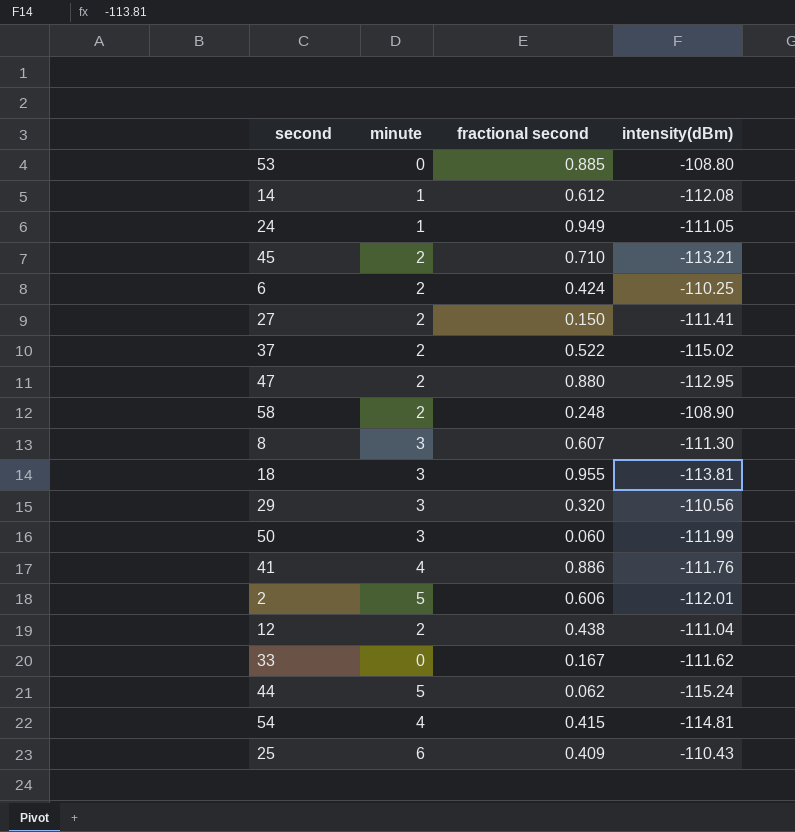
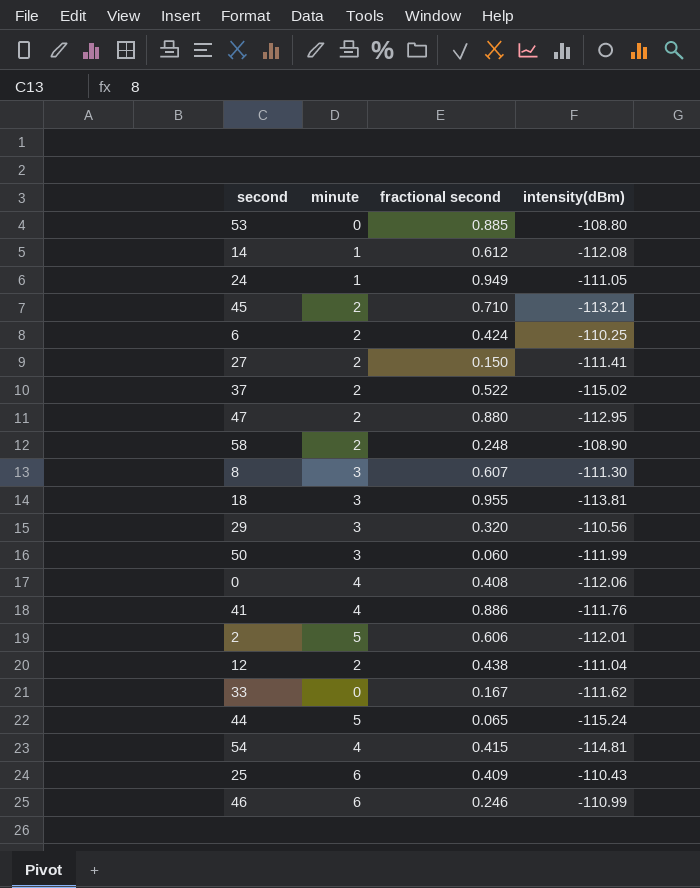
row 0: none -> 4 | 0.408 | -112.06
44 | fractional second: 0.062 -> 0.065
row 46: none -> 6 | 0.246 | -110.99

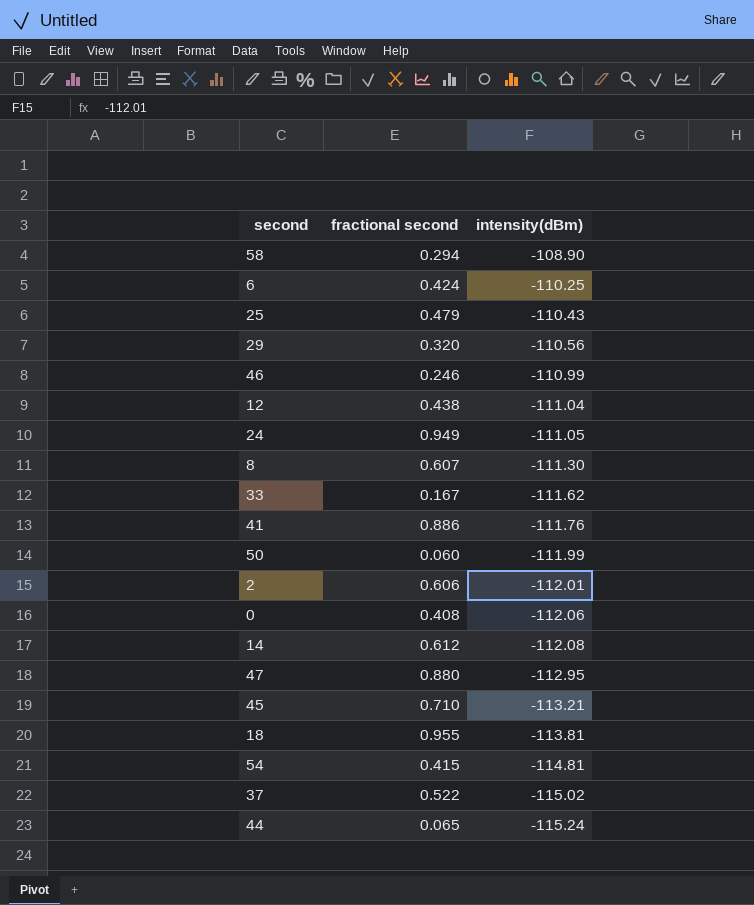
row order: none -> intensity(dBm) descending
column minute | position: 2 -> none
row 53: 0 | 0.885 | -108.80 -> none
row 27: 2 | 0.150 | -111.41 -> none
58 | fractional second: 0.248 -> 0.294
25 | fractional second: 0.409 -> 0.479

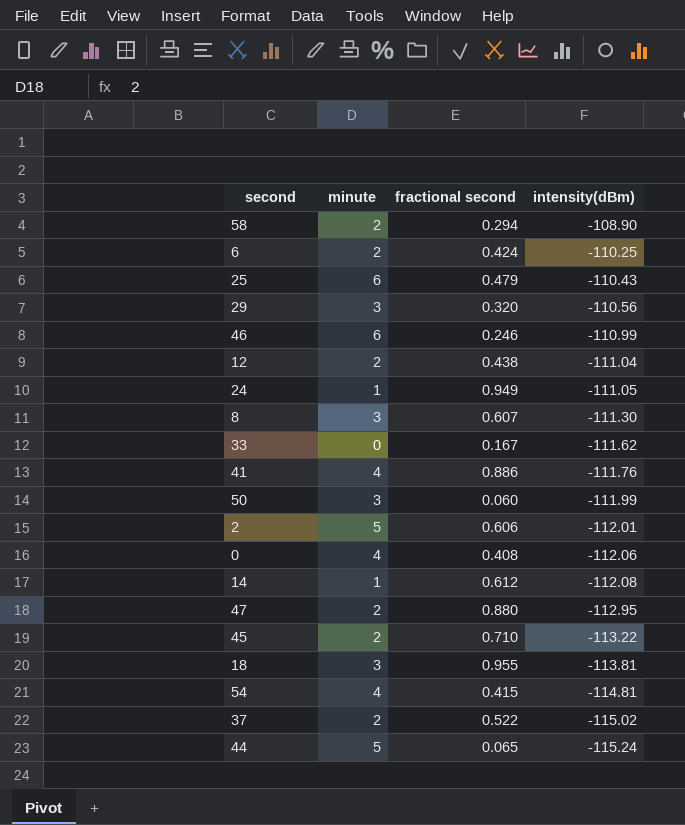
column minute | position: none -> 2
45 | intensity(dBm): -113.21 -> -113.22

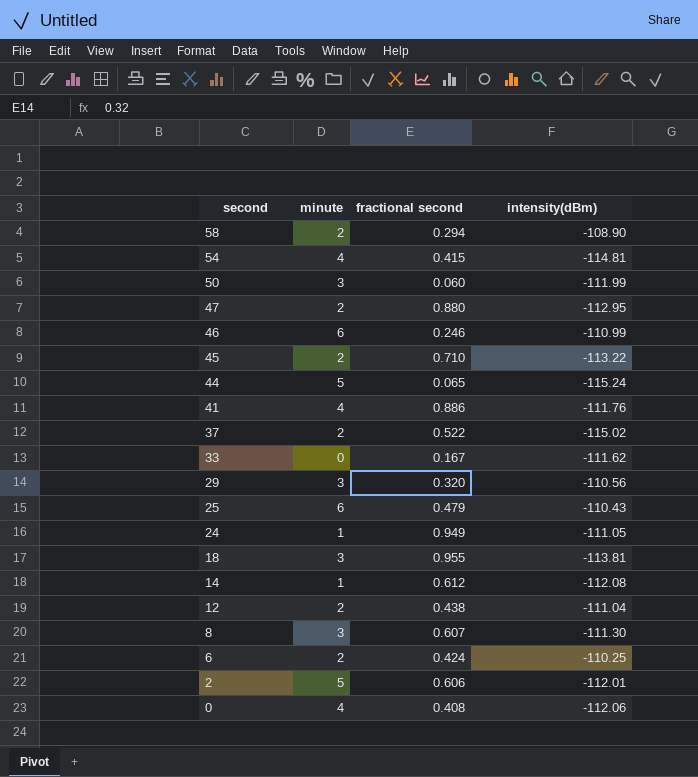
row order: intensity(dBm) descending -> second descending

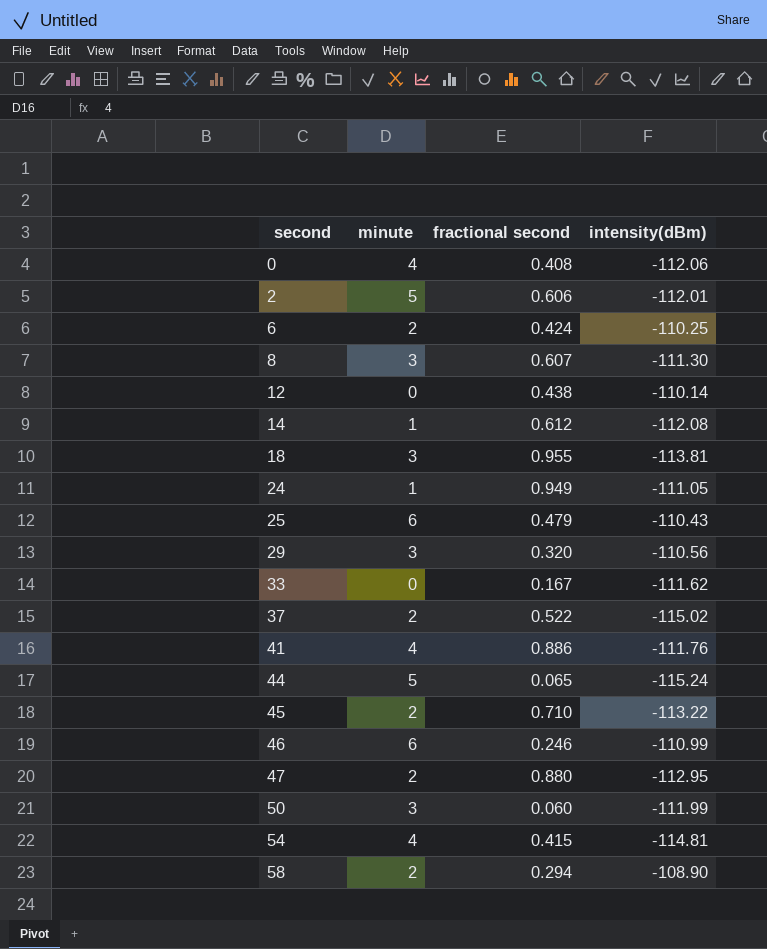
row order: second descending -> second ascending
12 | minute: 2 -> 0
12 | intensity(dBm): -111.04 -> -110.14

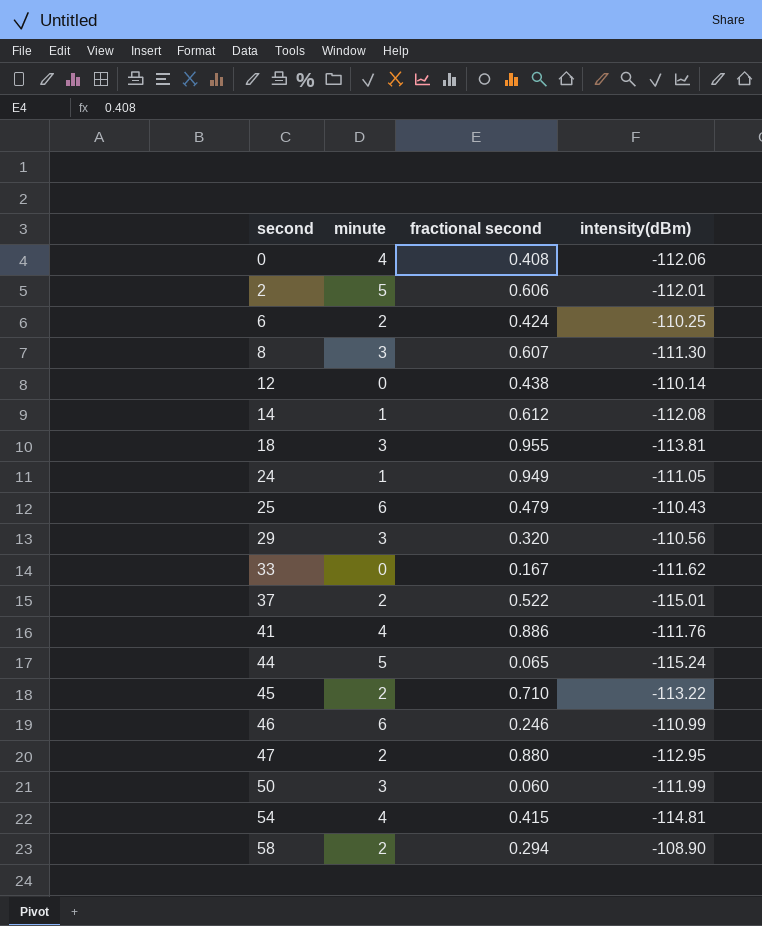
37 | intensity(dBm): -115.02 -> -115.01

